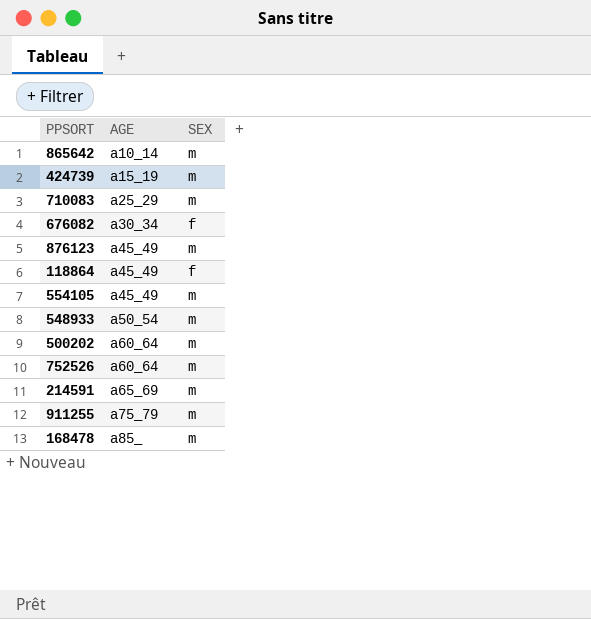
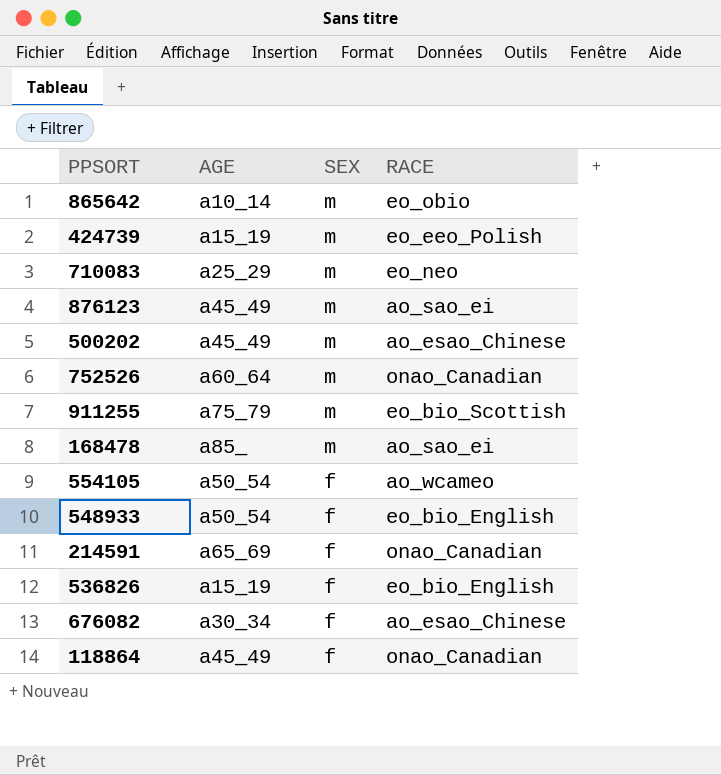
row order: AGE ascending -> SEX descending
column RACE | position: none -> 4
500202 | AGE: a60_64 -> a45_49
554105 | AGE: a45_49 -> a50_54
554105 | SEX: m -> f
548933 | SEX: m -> f
214591 | SEX: m -> f
row 536826: none -> a15_19 | f | eo_bio_English

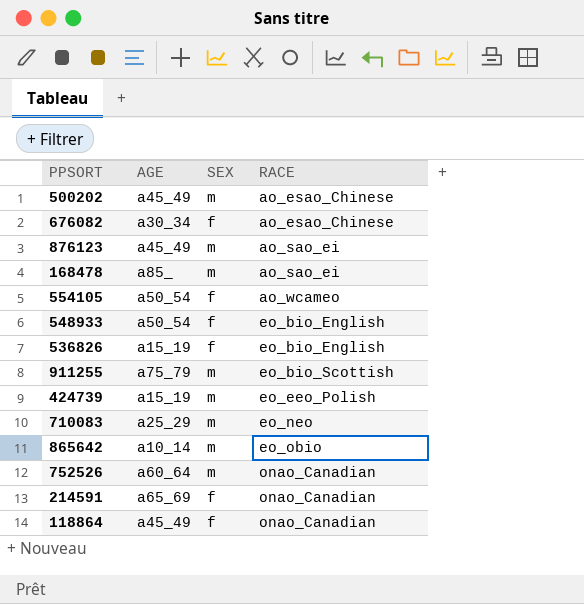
row order: SEX descending -> RACE ascending

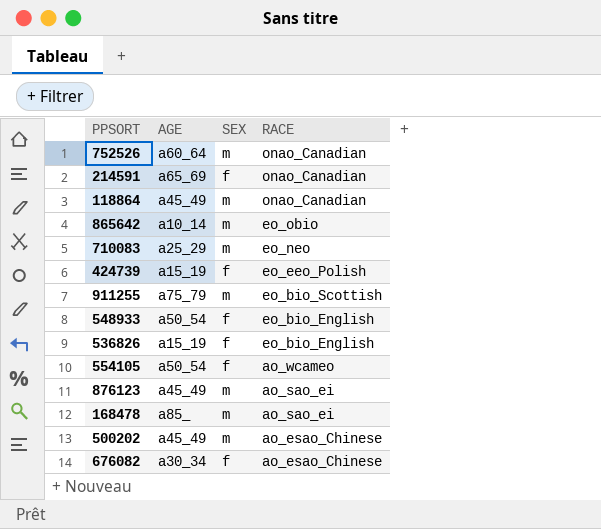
row order: RACE ascending -> RACE descending
118864 | SEX: f -> m
424739 | SEX: m -> f

